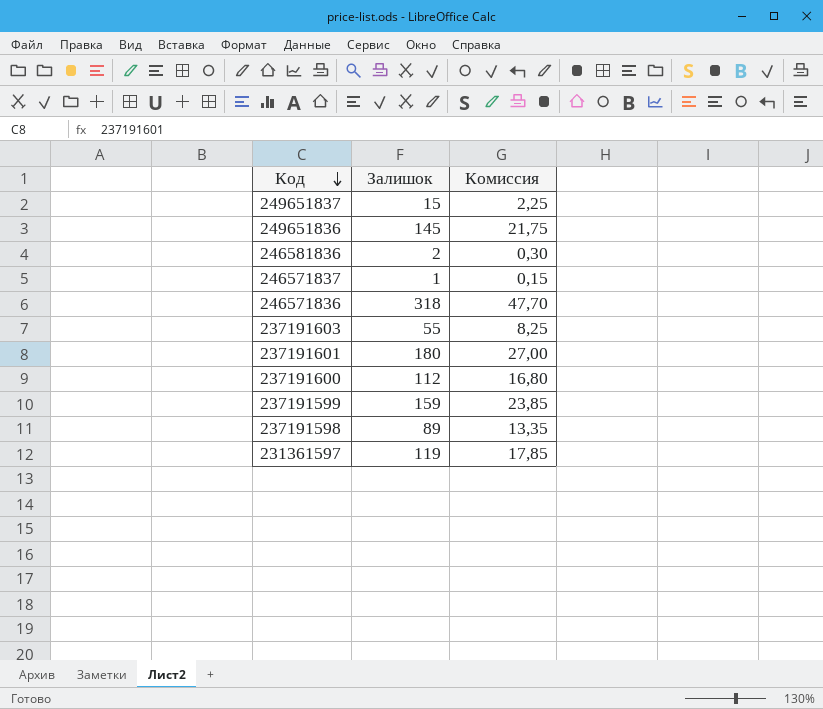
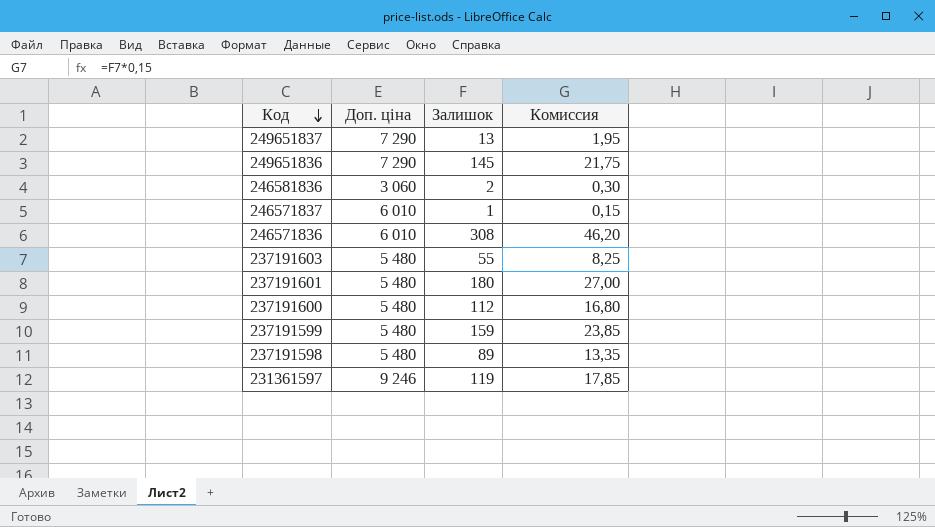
column Доп. ціна | position: none -> 2
249651837 | Залишок: 15 -> 13
249651837 | Комиссия: 2,25 -> 1,95
246571836 | Залишок: 318 -> 308
246571836 | Комиссия: 47,70 -> 46,20

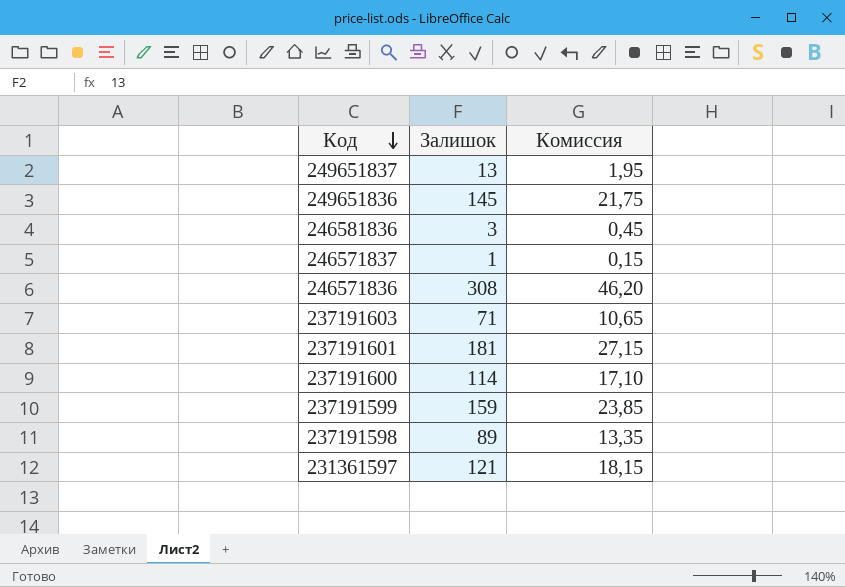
column Доп. ціна | position: 2 -> none
246581836 | Залишок: 2 -> 3
246581836 | Комиссия: 0,30 -> 0,45
237191603 | Залишок: 55 -> 71
237191603 | Комиссия: 8,25 -> 10,65
237191601 | Залишок: 180 -> 181
237191601 | Комиссия: 27,00 -> 27,15
237191600 | Залишок: 112 -> 114
237191600 | Комиссия: 16,80 -> 17,10
231361597 | Залишок: 119 -> 121
231361597 | Комиссия: 17,85 -> 18,15

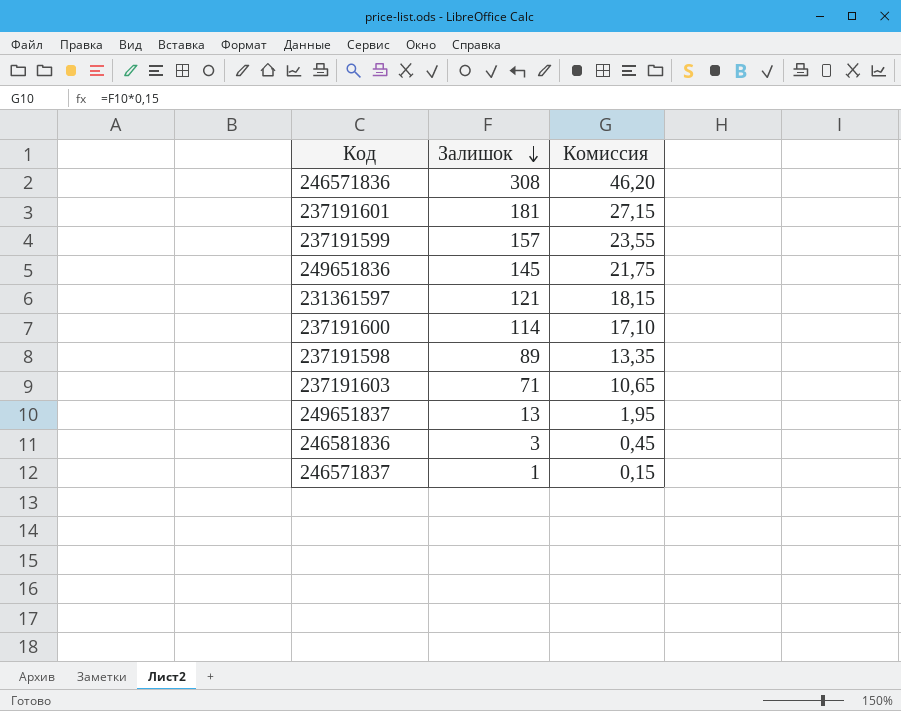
row order: Код descending -> Залишок descending
237191599 | Залишок: 159 -> 157
237191599 | Комиссия: 23,85 -> 23,55

